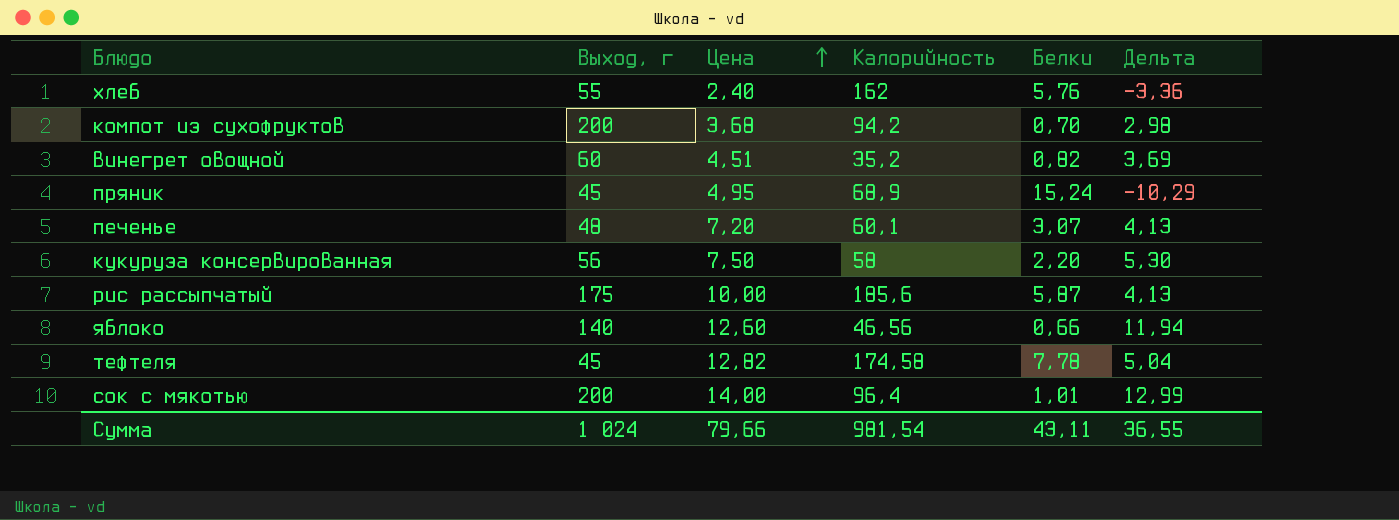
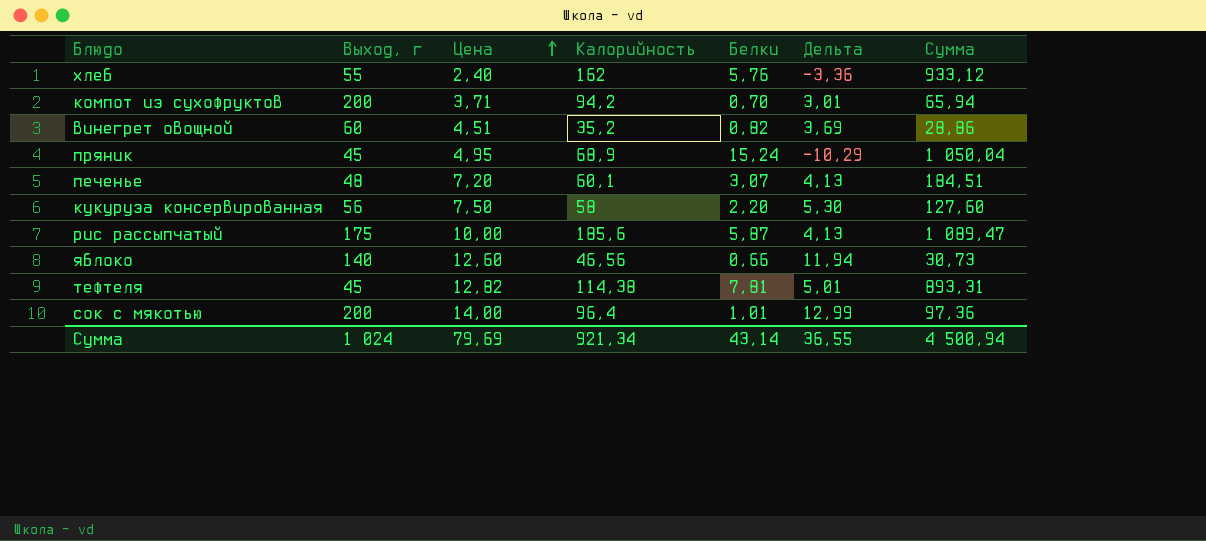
column Сумма | formula: none -> [Калорийность] * [Белки]
компот из сухофруктов | Цена: 3,68 -> 3,71
компот из сухофруктов | Дельта: 2,98 -> 3,01
тефтеля | Калорийность: 174,58 -> 114,38
тефтеля | Белки: 7,78 -> 7,81
тефтеля | Дельта: 5,04 -> 5,01
Сумма | Цена: 79,66 -> 79,69
Сумма | Калорийность: 981,54 -> 921,34
Сумма | Белки: 43,11 -> 43,14

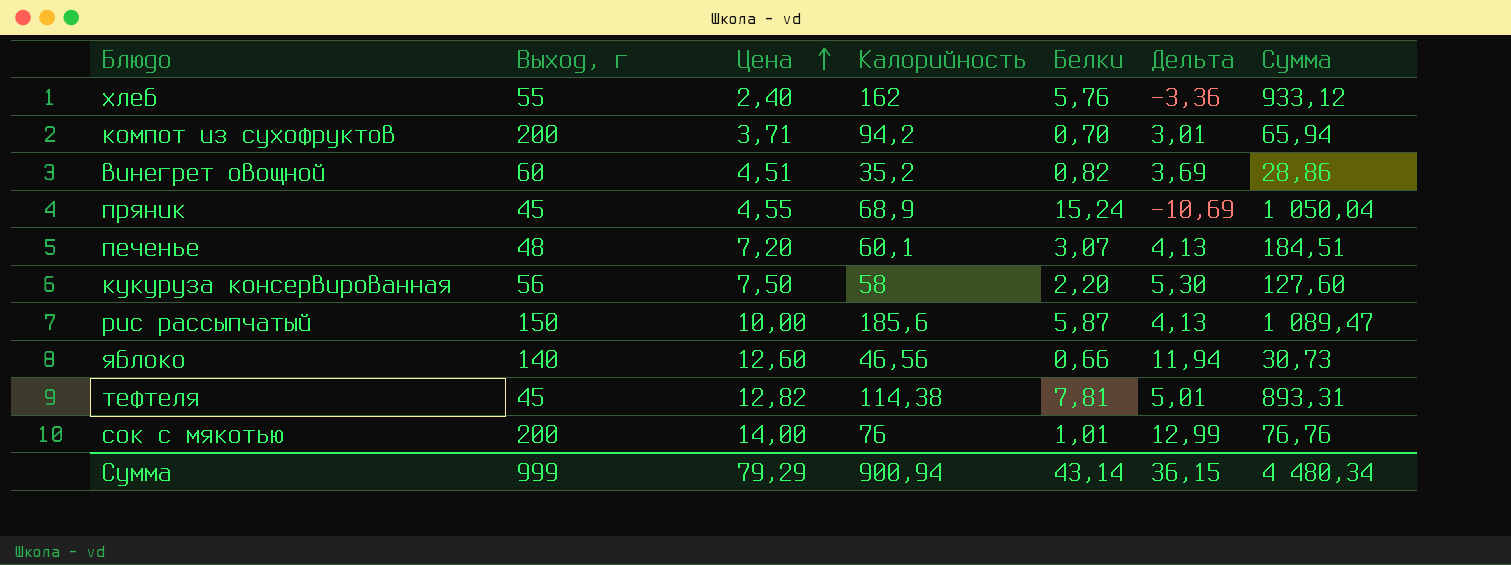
пряник | Цена: 4,95 -> 4,55
пряник | Дельта: -10,29 -> -10,69
рис рассыпчатый | Выход, г: 175 -> 150
сок с мякотью | Калорийность: 96,4 -> 76
сок с мякотью | Сумма: 97,36 -> 76,76
Сумма | Выход, г: 1 024 -> 999
Сумма | Цена: 79,69 -> 79,29
Сумма | Калорийность: 921,34 -> 900,94
Сумма | Дельта: 36,55 -> 36,15
Сумма | Сумма: 4 500,94 -> 4 480,34

